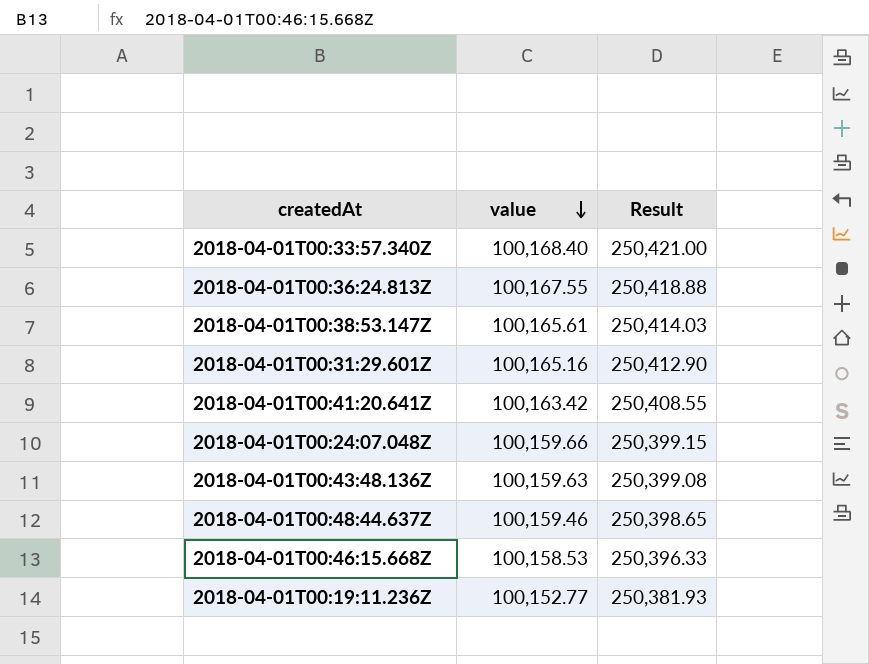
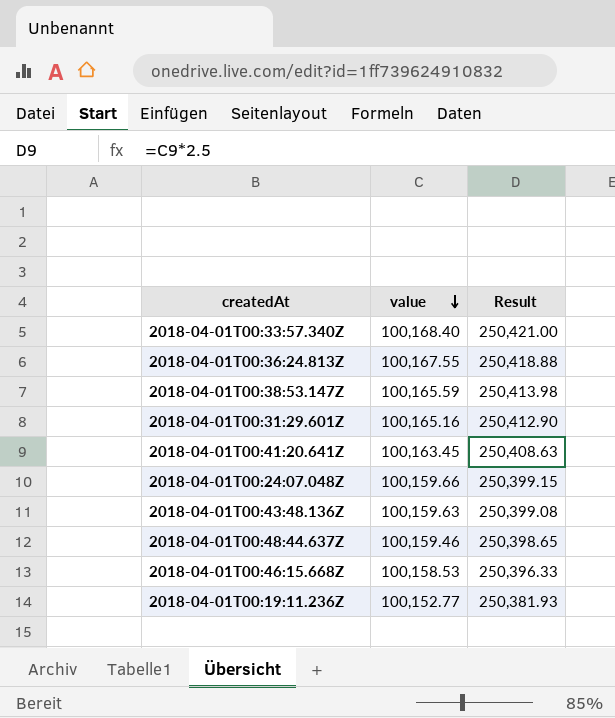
2018-04-01T00:38:53.147Z | value: 100,165.61 -> 100,165.59
2018-04-01T00:38:53.147Z | Result: 250,414.03 -> 250,413.98
2018-04-01T00:41:20.641Z | value: 100,163.42 -> 100,163.45
2018-04-01T00:41:20.641Z | Result: 250,408.55 -> 250,408.63

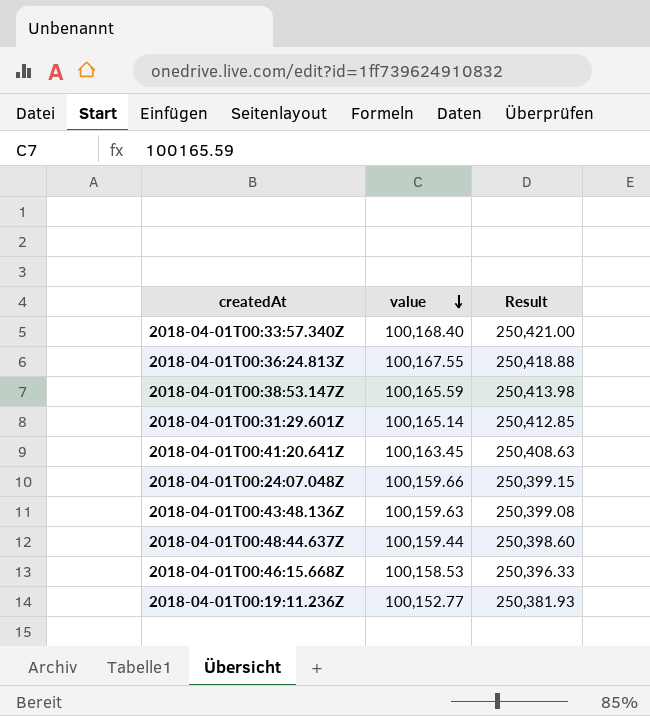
2018-04-01T00:31:29.601Z | value: 100,165.16 -> 100,165.14
2018-04-01T00:31:29.601Z | Result: 250,412.90 -> 250,412.85
2018-04-01T00:48:44.637Z | value: 100,159.46 -> 100,159.44
2018-04-01T00:48:44.637Z | Result: 250,398.65 -> 250,398.60

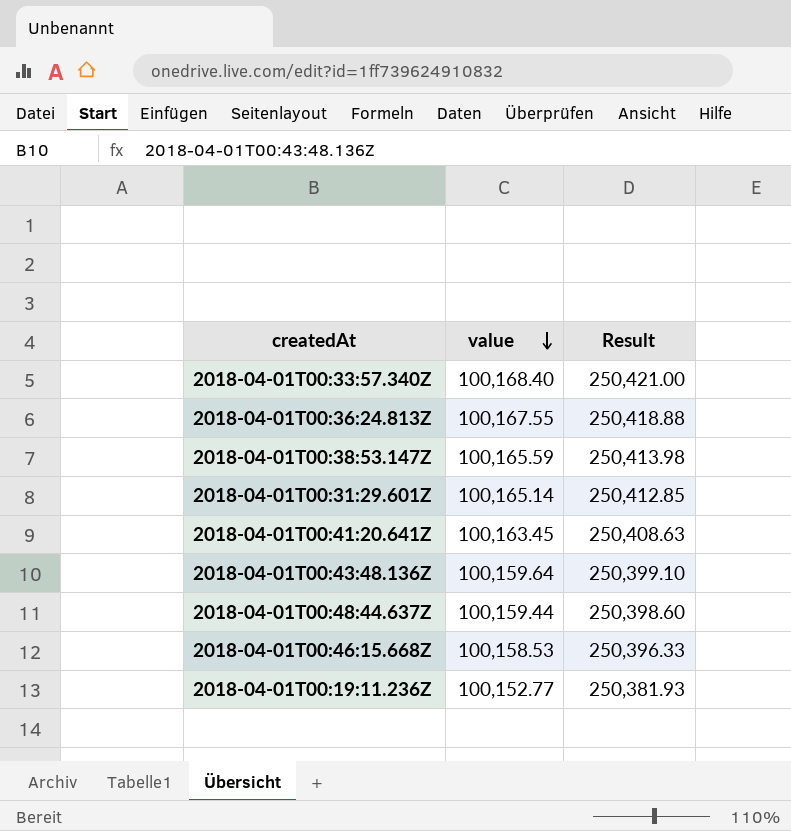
row 2018-04-01T00:24:07.048Z: 100,159.66 | 250,399.15 -> none
2018-04-01T00:43:48.136Z | value: 100,159.63 -> 100,159.64
2018-04-01T00:43:48.136Z | Result: 250,399.08 -> 250,399.10

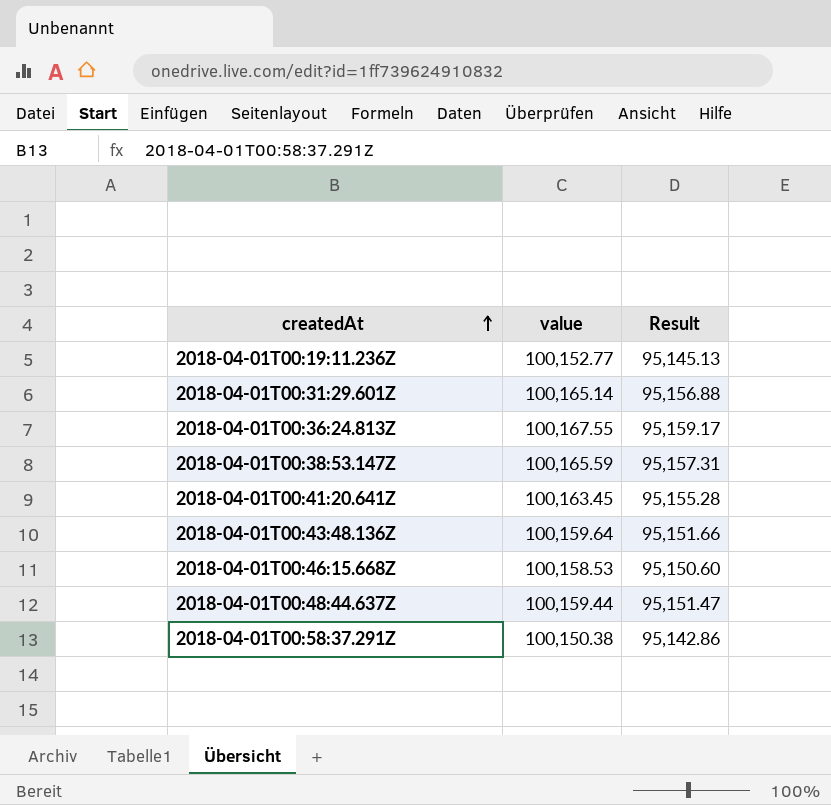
row order: value descending -> createdAt ascending
column Result | formula: [value] * 2.5 -> [value] * 0.95
row 2018-04-01T00:33:57.340Z: 100,168.40 | 250,421.00 -> none
row 2018-04-01T00:58:37.291Z: none -> 100,150.38 | 95,142.86

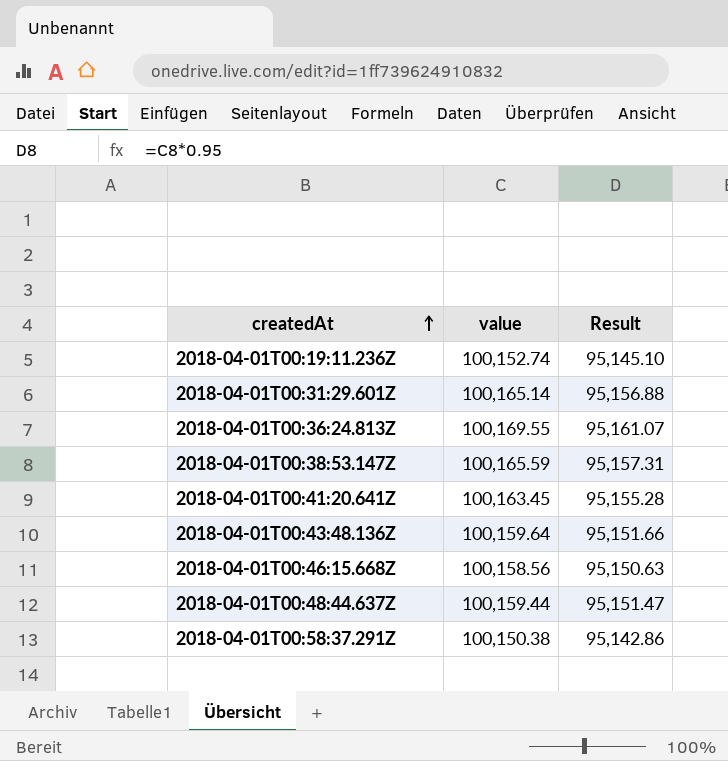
2018-04-01T00:19:11.236Z | value: 100,152.77 -> 100,152.74
2018-04-01T00:19:11.236Z | Result: 95,145.13 -> 95,145.10
2018-04-01T00:36:24.813Z | value: 100,167.55 -> 100,169.55
2018-04-01T00:36:24.813Z | Result: 95,159.17 -> 95,161.07
2018-04-01T00:46:15.668Z | value: 100,158.53 -> 100,158.56
2018-04-01T00:46:15.668Z | Result: 95,150.60 -> 95,150.63

